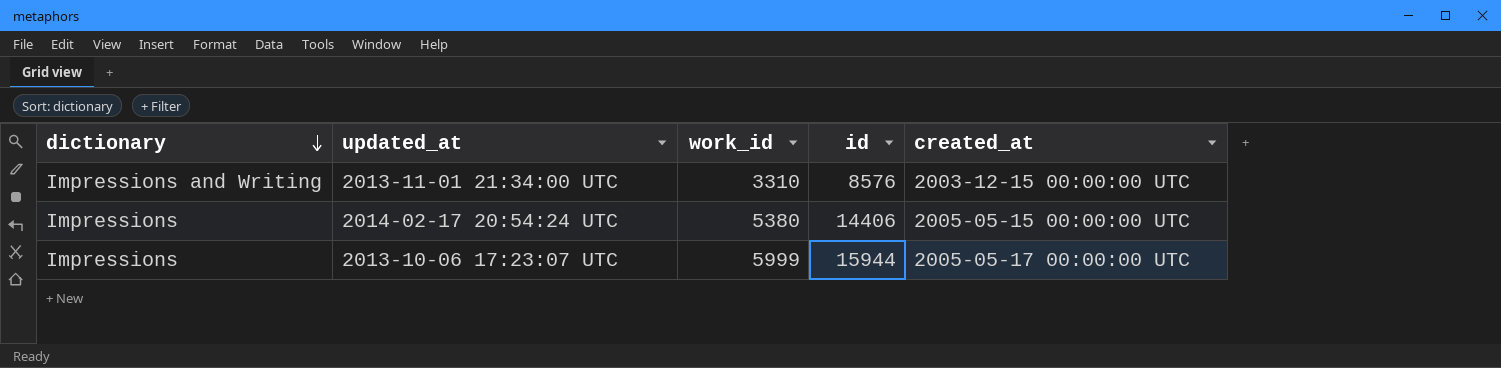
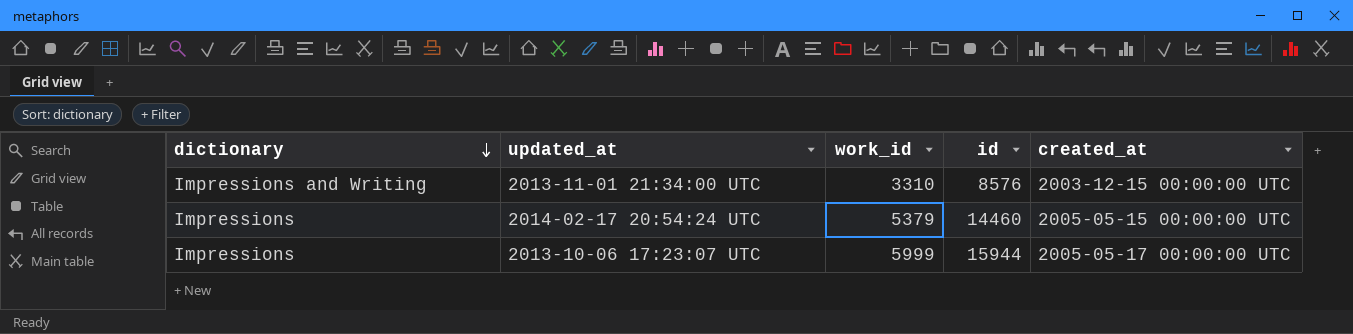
2014-02-17 20:54:24 UTC | work_id: 5380 -> 5379
2014-02-17 20:54:24 UTC | id: 14406 -> 14460

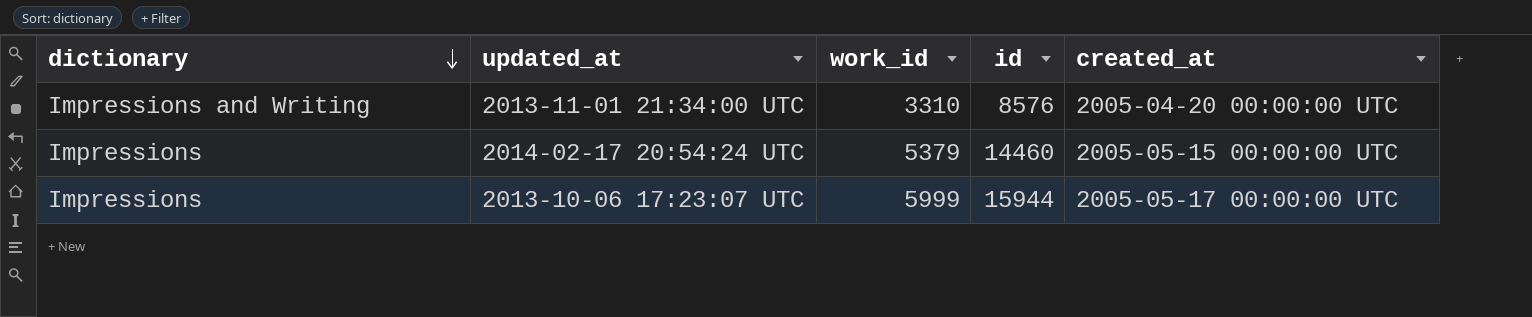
2013-11-01 21:34:00 UTC | created_at: 2003-12-15 00:00:00 UTC -> 2005-04-20 00:00:00 UTC

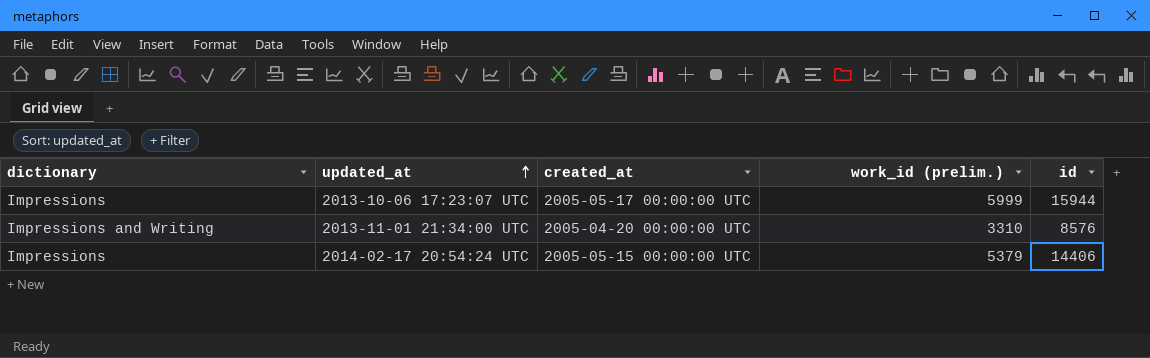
row order: dictionary descending -> updated_at ascending
column created_at | position: 5 -> 3
column name: work_id -> work_id (prelim.)
2014-02-17 20:54:24 UTC | id: 14460 -> 14406

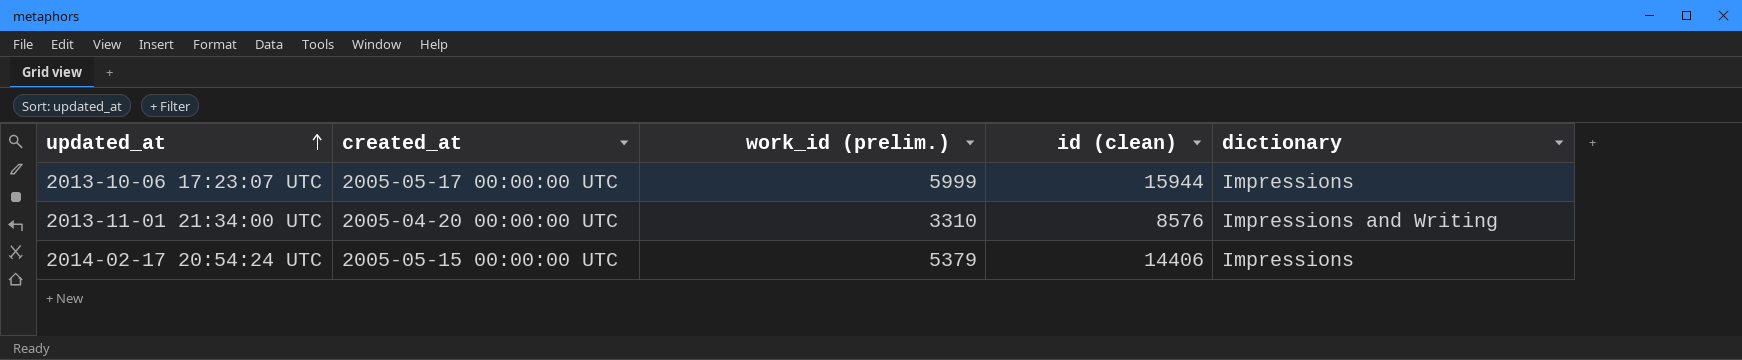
column name: id -> id (clean)
column dictionary | position: 1 -> 5

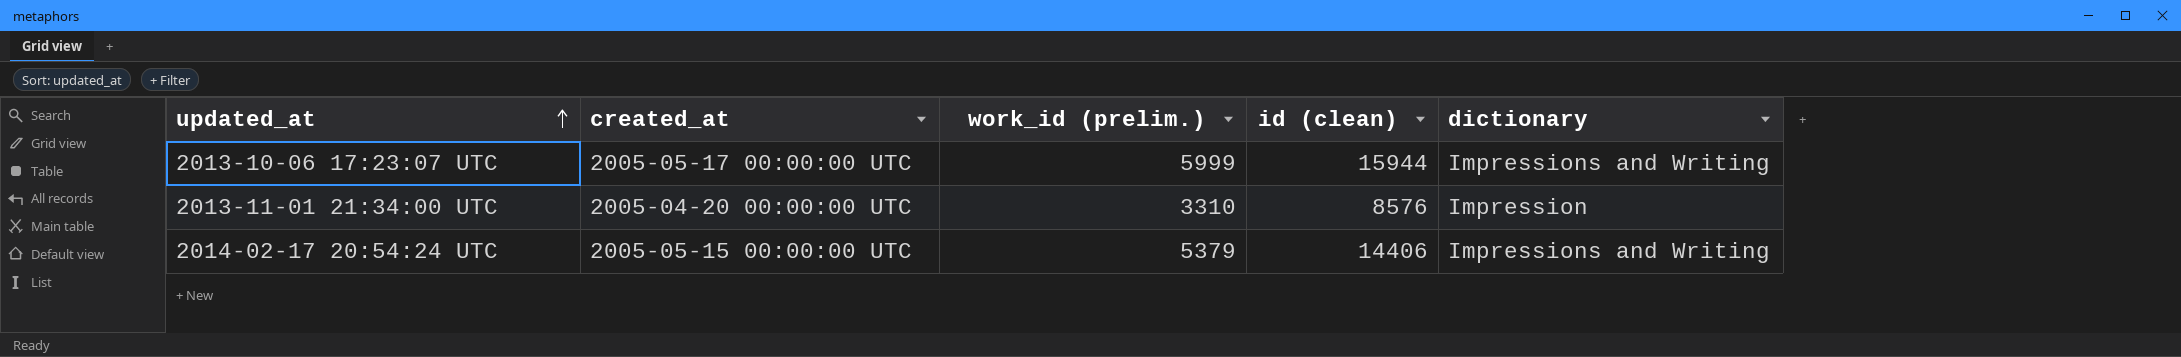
2013-10-06 17:23:07 UTC | dictionary: Impressions -> Impressions and Writing
2013-11-01 21:34:00 UTC | dictionary: Impressions and Writing -> Impression
2014-02-17 20:54:24 UTC | dictionary: Impressions -> Impressions and Writing

